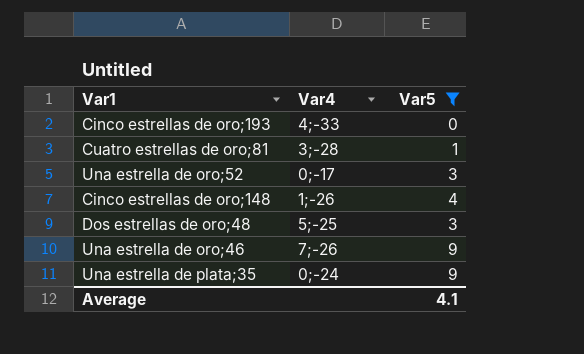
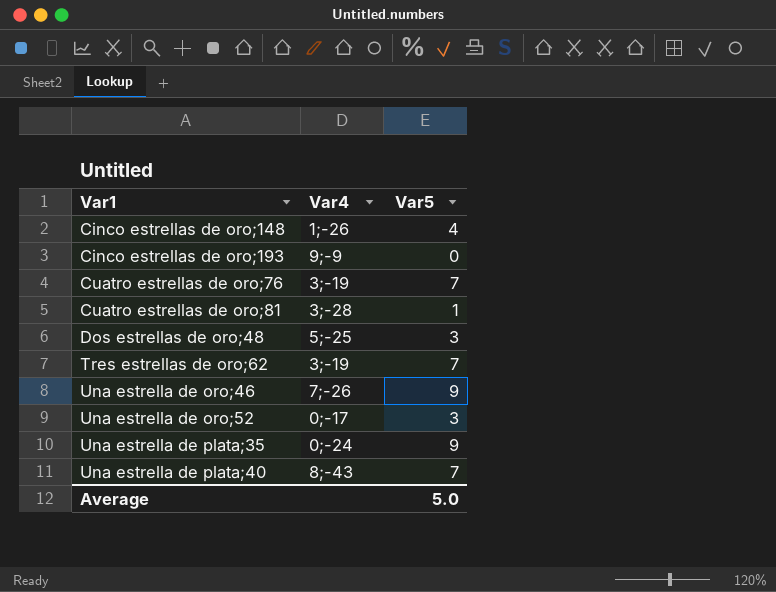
filter: Var5 != 7 -> none
row order: none -> Var1 ascending
Cinco estrellas de oro;193 | Var4: 4;-33 -> 9;-9
Average | Var5: 4.1 -> 5.0

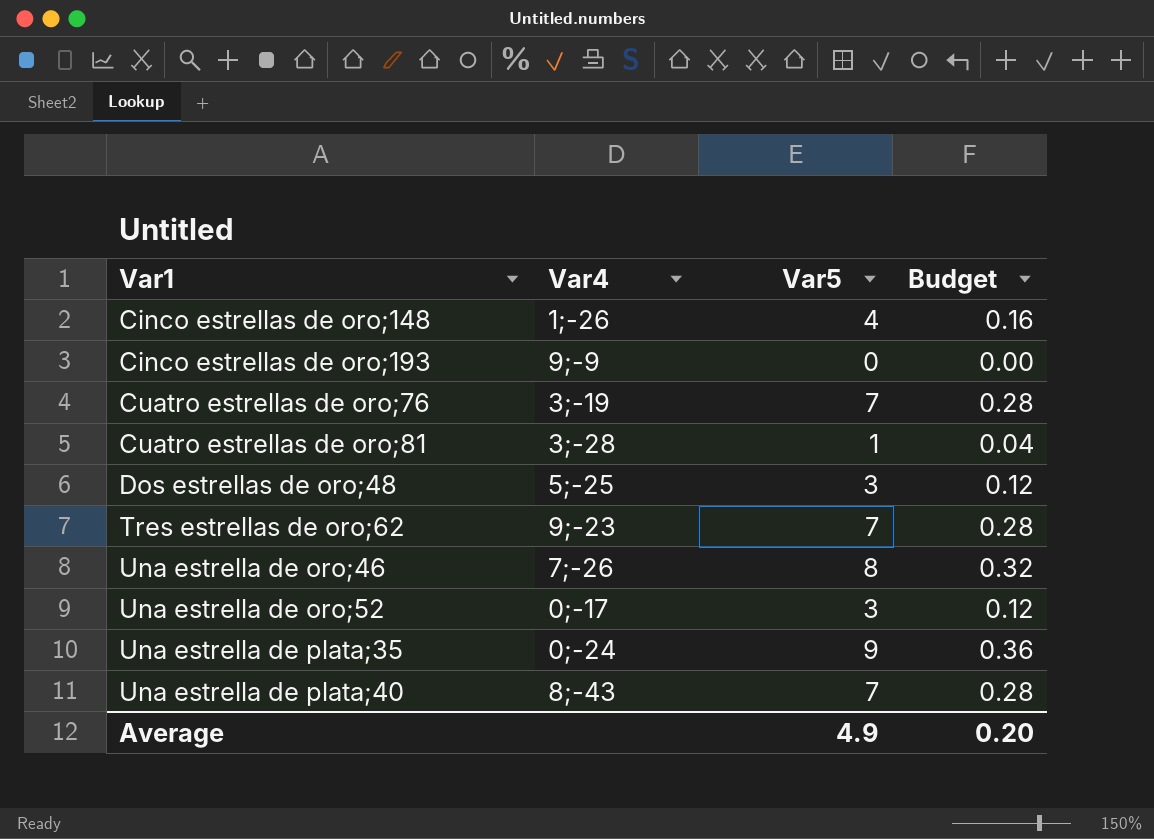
column Budget | formula: none -> [Var5] * 0.04
Tres estrellas de oro;62 | Var4: 3;-19 -> 9;-23
Una estrella de oro;46 | Var5: 9 -> 8
Average | Var5: 5.0 -> 4.9

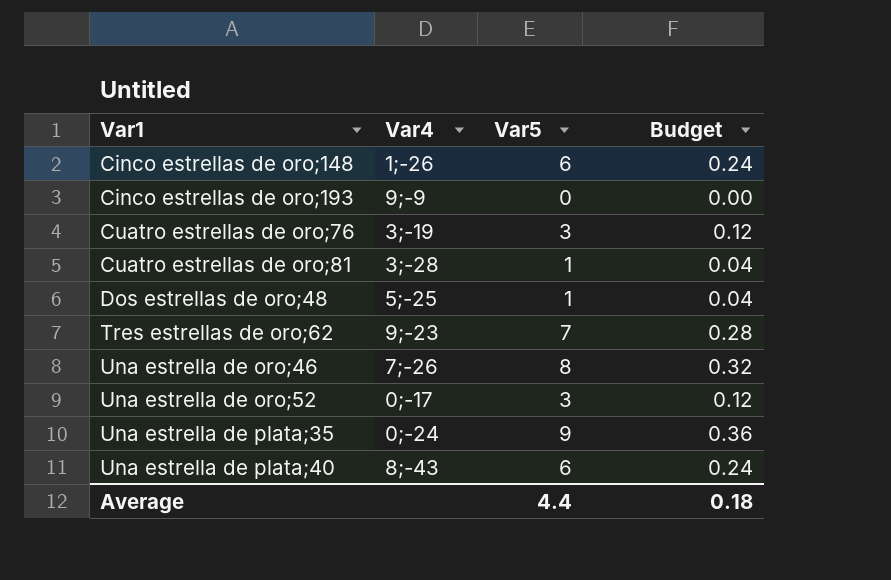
Cinco estrellas de oro;148 | Var5: 4 -> 6
Cinco estrellas de oro;148 | Budget: 0.16 -> 0.24
Cuatro estrellas de oro;76 | Var5: 7 -> 3
Cuatro estrellas de oro;76 | Budget: 0.28 -> 0.12
Dos estrellas de oro;48 | Var5: 3 -> 1
Dos estrellas de oro;48 | Budget: 0.12 -> 0.04
Una estrella de plata;40 | Var5: 7 -> 6
Una estrella de plata;40 | Budget: 0.28 -> 0.24
Average | Var5: 4.9 -> 4.4
Average | Budget: 0.20 -> 0.18

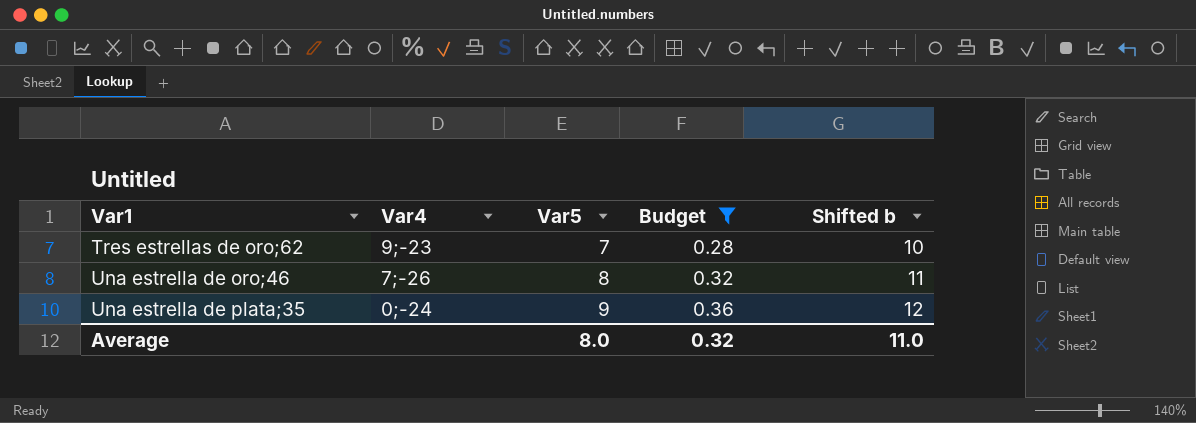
filter: none -> Budget >= 0.28
column Shifted b | formula: none -> [Var5] + 3
Average | Var5: 4.4 -> 8.0
Average | Budget: 0.18 -> 0.32

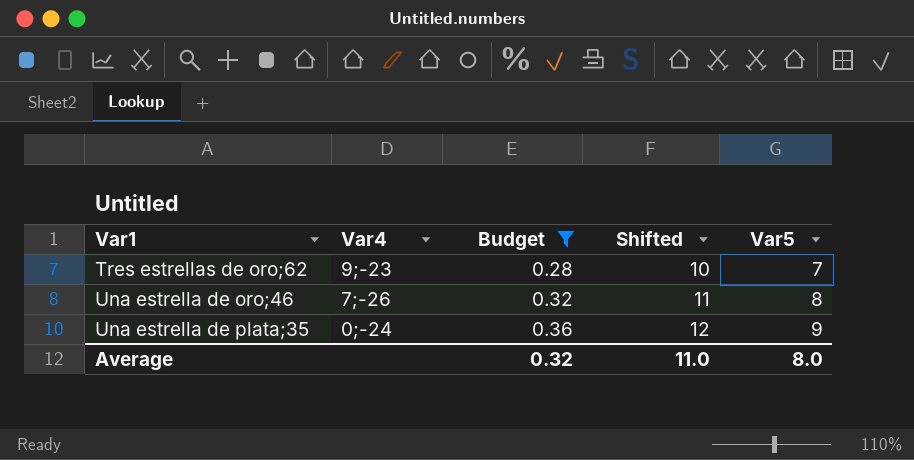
column name: Shifted b -> Shifted
column Var5 | position: 3 -> 5

